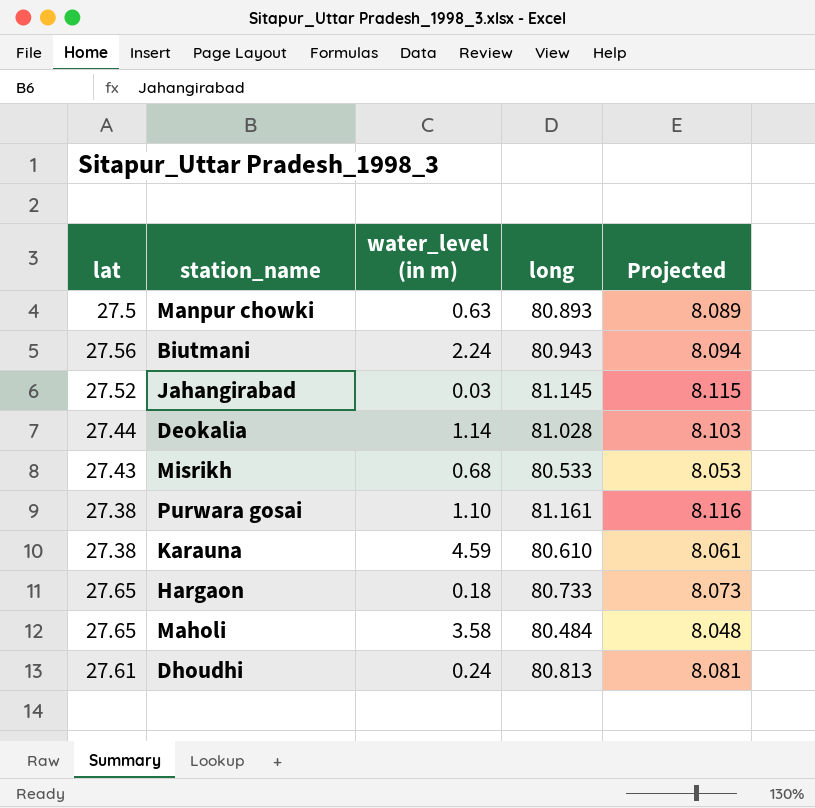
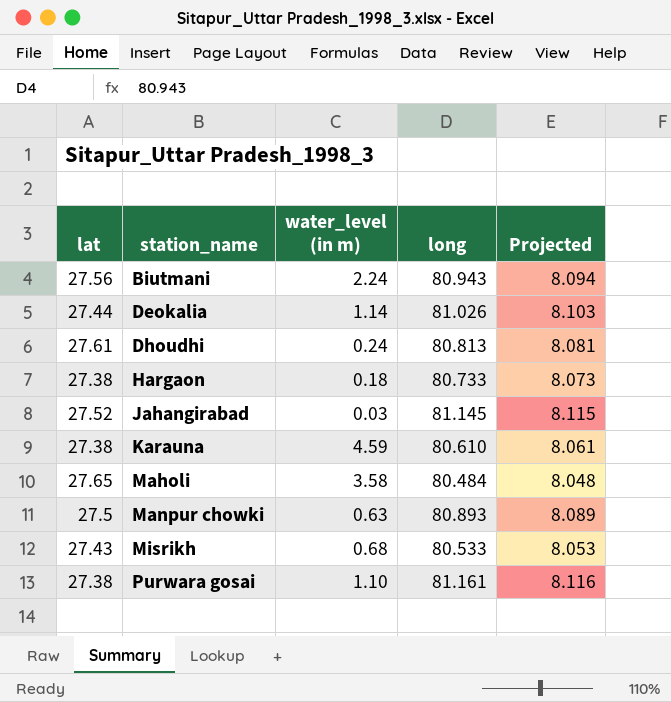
row order: none -> station_name ascending
Deokalia | long: 81.028 -> 81.026
Hargaon | lat: 27.65 -> 27.38

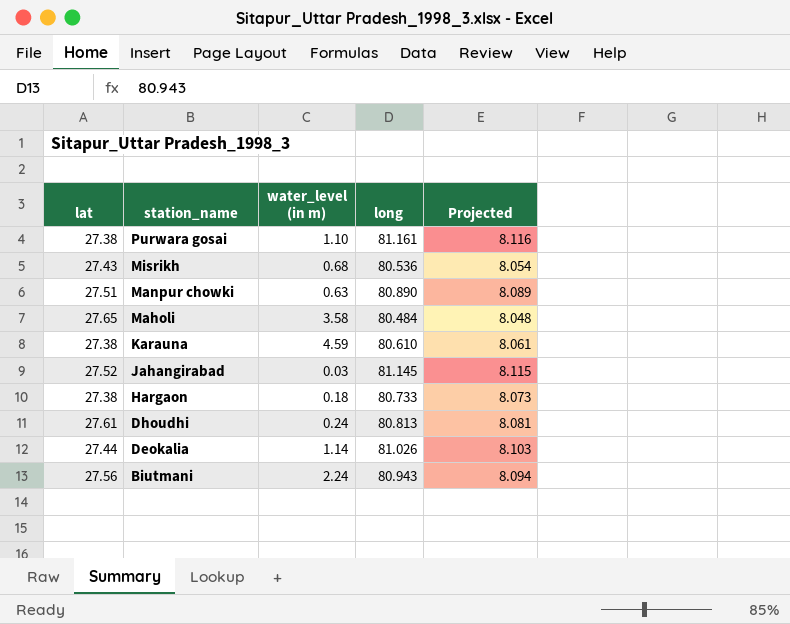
row order: station_name ascending -> station_name descending
Misrikh | long: 80.533 -> 80.536
Misrikh | Projected: 8.053 -> 8.054
Manpur chowki | lat: 27.5 -> 27.51
Manpur chowki | long: 80.893 -> 80.890

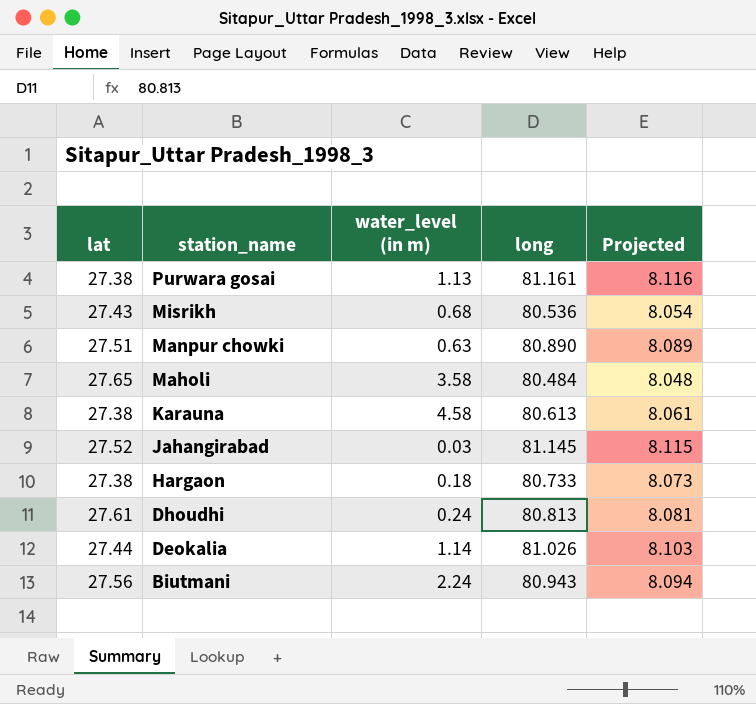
Purwara gosai | water_level (in m): 1.10 -> 1.13
Karauna | water_level (in m): 4.59 -> 4.58
Karauna | long: 80.610 -> 80.613

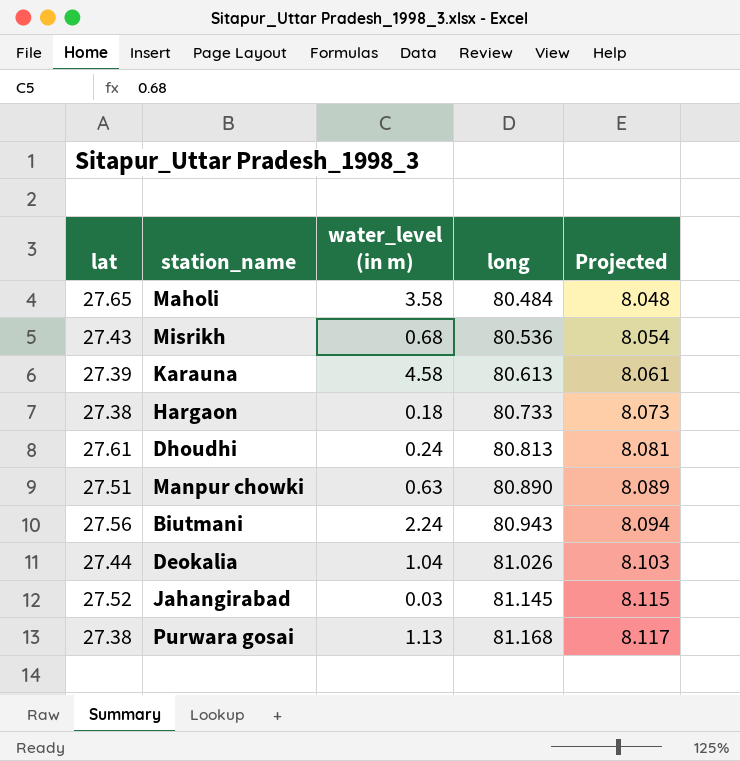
row order: station_name descending -> long ascending
Karauna | lat: 27.38 -> 27.39
Deokalia | water_level (in m): 1.14 -> 1.04
Purwara gosai | long: 81.161 -> 81.168
Purwara gosai | Projected: 8.116 -> 8.117

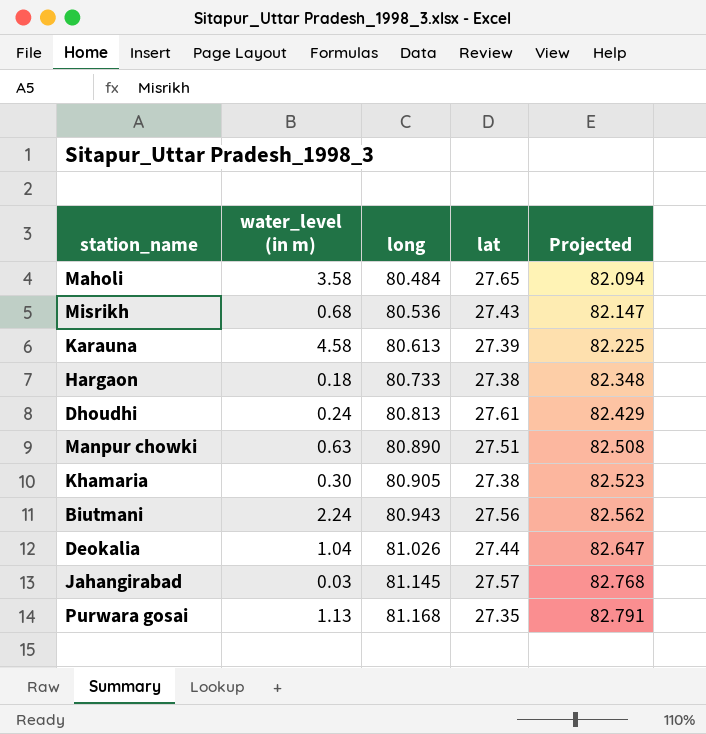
column lat | position: 1 -> 4
column Projected | formula: [long] * 0.1 -> [long] * 1.02
row Khamaria: none -> 0.30 | 80.905 | 27.38 | 82.523
Jahangirabad | lat: 27.52 -> 27.57
Purwara gosai | lat: 27.38 -> 27.35

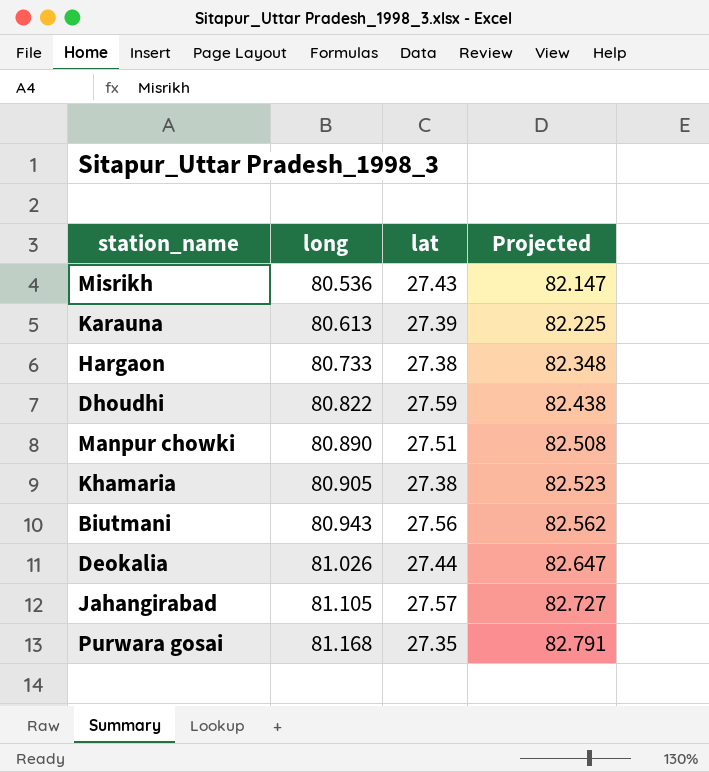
column water_level (in m) | position: 2 -> none
row Maholi: 3.58 | 80.484 | 27.65 | 82.094 -> none
Dhoudhi | long: 80.813 -> 80.822
Dhoudhi | lat: 27.61 -> 27.59
Dhoudhi | Projected: 82.429 -> 82.438
Jahangirabad | long: 81.145 -> 81.105
Jahangirabad | Projected: 82.768 -> 82.727

